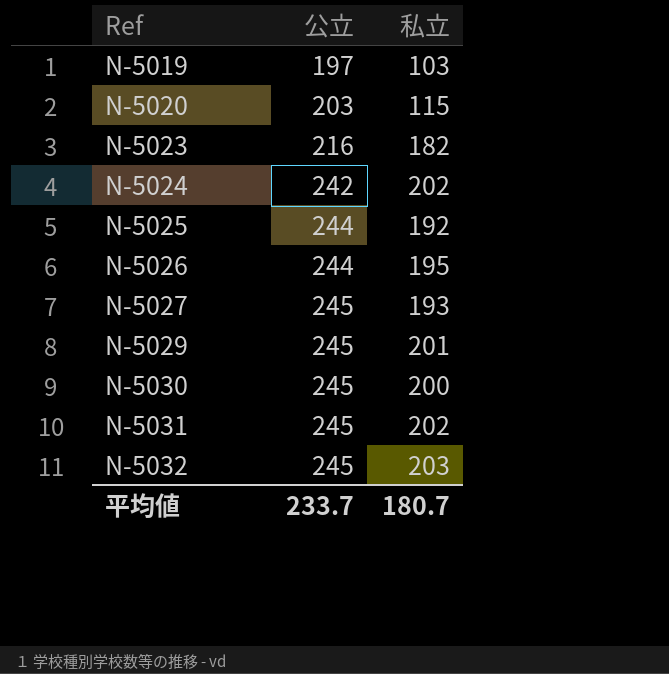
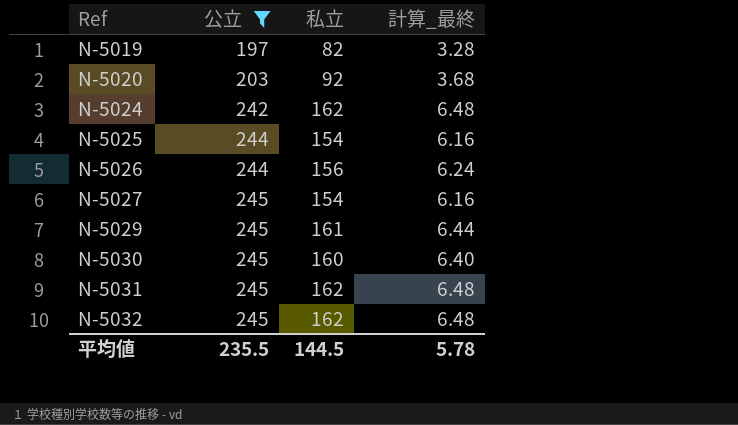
filter: none -> 公立 != 216
column 計算_最終 | formula: none -> [私立] * 0.04
N-5019 | 私立: 103 -> 82
N-5020 | 私立: 115 -> 92
N-5024 | 私立: 202 -> 162
N-5025 | 私立: 192 -> 154
N-5026 | 私立: 195 -> 156
N-5027 | 私立: 193 -> 154
N-5029 | 私立: 201 -> 161
N-5030 | 私立: 200 -> 160
N-5031 | 私立: 202 -> 162
N-5032 | 私立: 203 -> 162
平均値 | 公立: 233.7 -> 235.5
平均値 | 私立: 180.7 -> 144.5

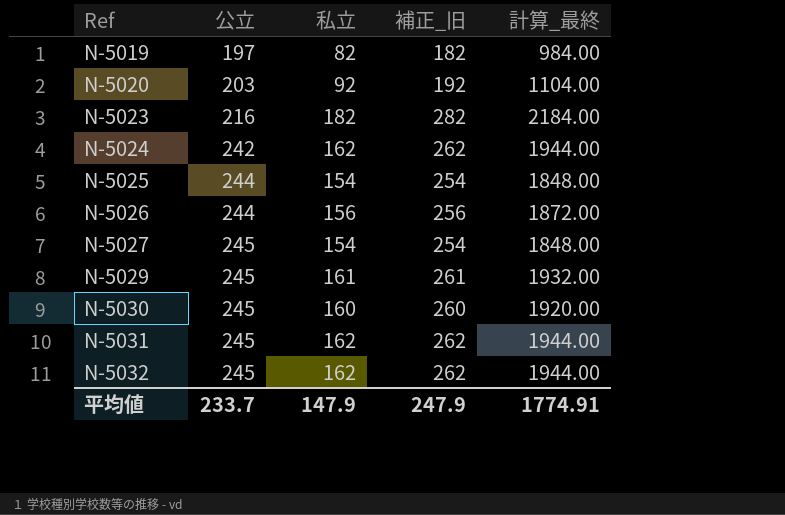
filter: 公立 != 216 -> none
column 補正_旧 | formula: none -> [私立] + 100
column 計算_最終 | formula: [私立] * 0.04 -> [私立] * 12
平均値 | 公立: 235.5 -> 233.7
平均値 | 私立: 144.5 -> 147.9
平均値 | 計算_最終: 5.78 -> 1774.91

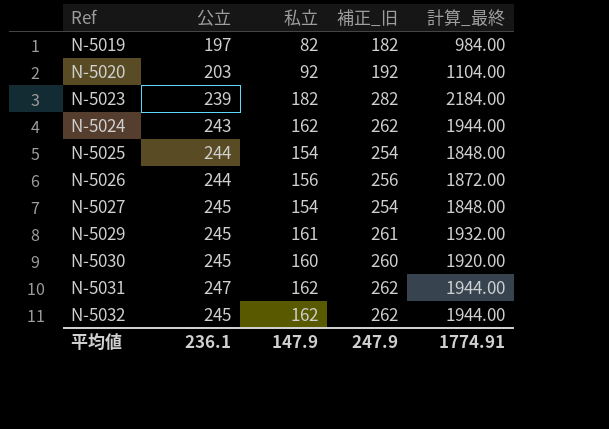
N-5023 | 公立: 216 -> 239
N-5024 | 公立: 242 -> 243
N-5031 | 公立: 245 -> 247
平均値 | 公立: 233.7 -> 236.1

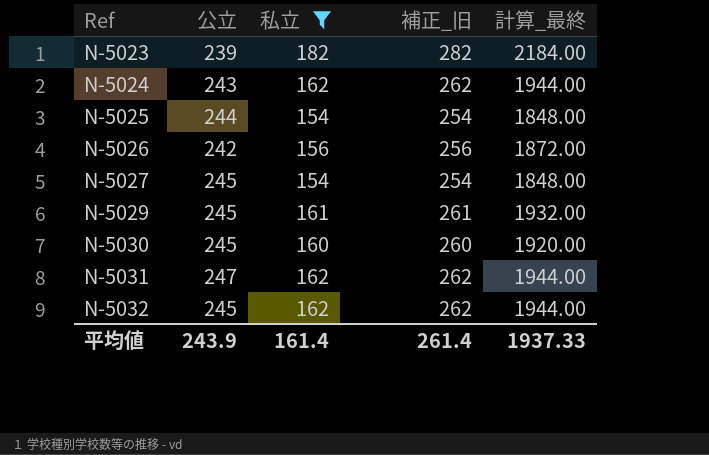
filter: none -> 私立 >= 154
N-5026 | 公立: 244 -> 242
平均値 | 公立: 236.1 -> 243.9
平均値 | 私立: 147.9 -> 161.4
平均値 | 補正_旧: 247.9 -> 261.4
平均値 | 計算_最終: 1774.91 -> 1937.33

